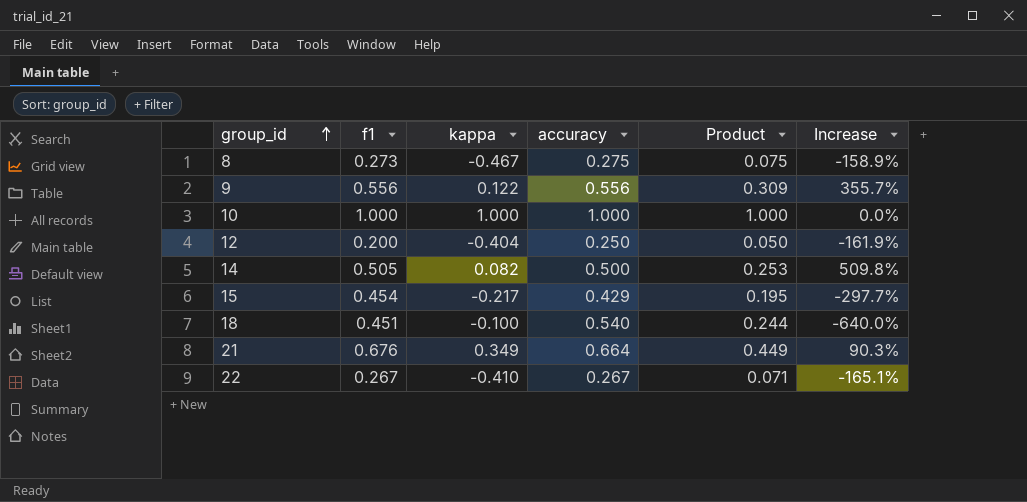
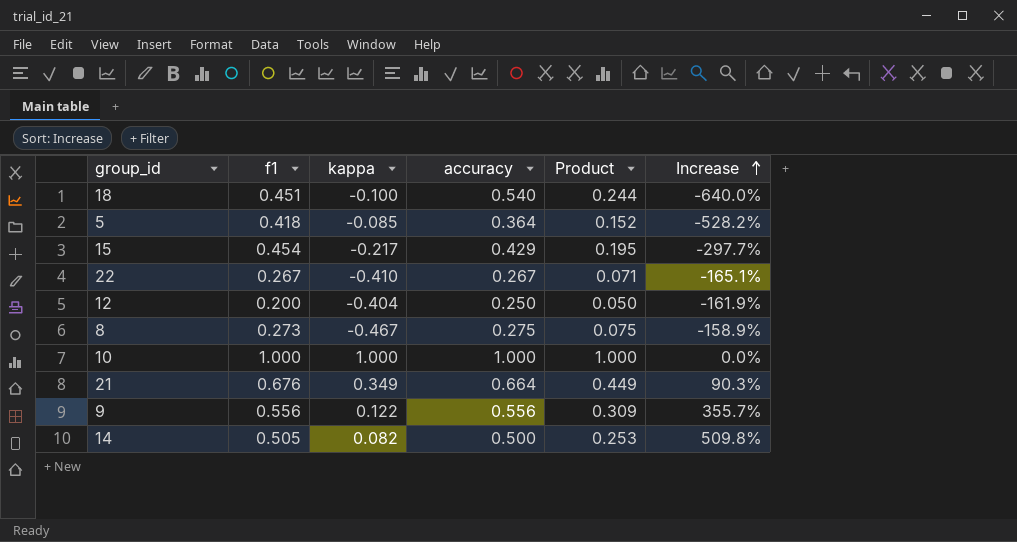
row order: group_id ascending -> Increase ascending
row 5: none -> 0.418 | -0.085 | 0.364 | 0.152 | -528.2%

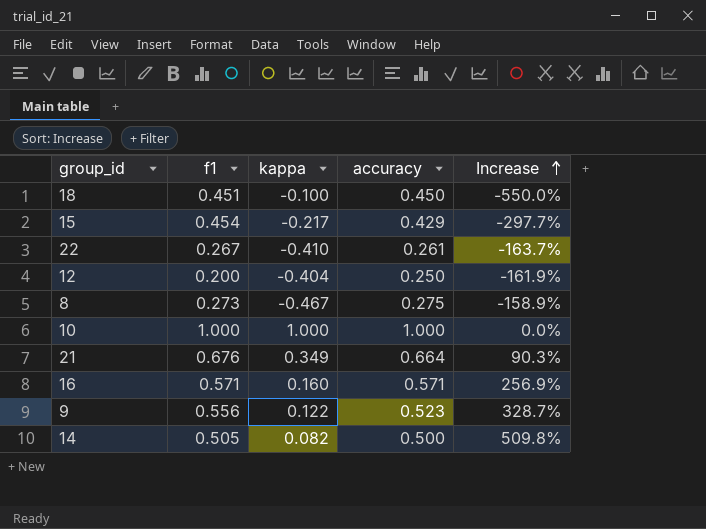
column Product | formula: [f1] * [accuracy] -> none
row 5: 0.418 | -0.085 | 0.364 | 0.152 | -528.2% -> none
18 | accuracy: 0.540 -> 0.450
18 | Increase: -640.0% -> -550.0%
22 | accuracy: 0.267 -> 0.261
22 | Increase: -165.1% -> -163.7%
row 16: none -> 0.571 | 0.160 | 0.571 | 256.9%
9 | accuracy: 0.556 -> 0.523
9 | Increase: 355.7% -> 328.7%

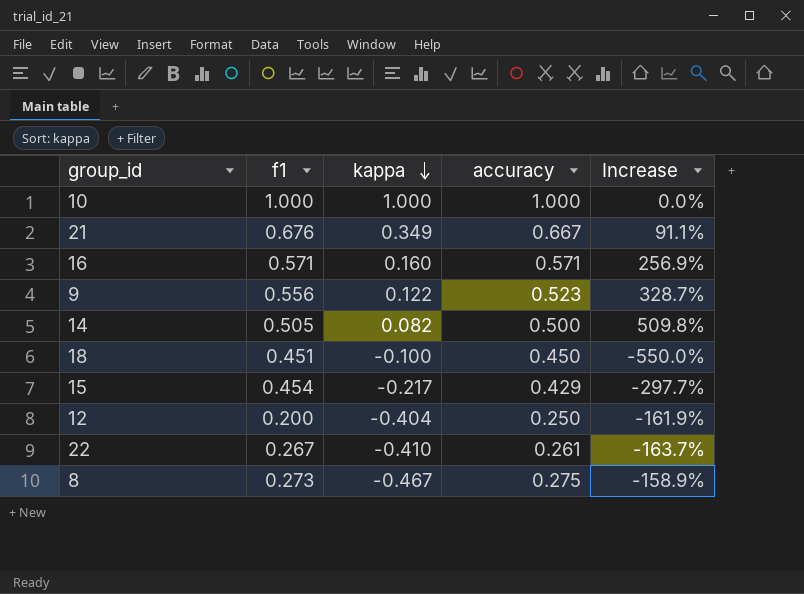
row order: Increase ascending -> kappa descending
21 | accuracy: 0.664 -> 0.667
21 | Increase: 90.3% -> 91.1%

